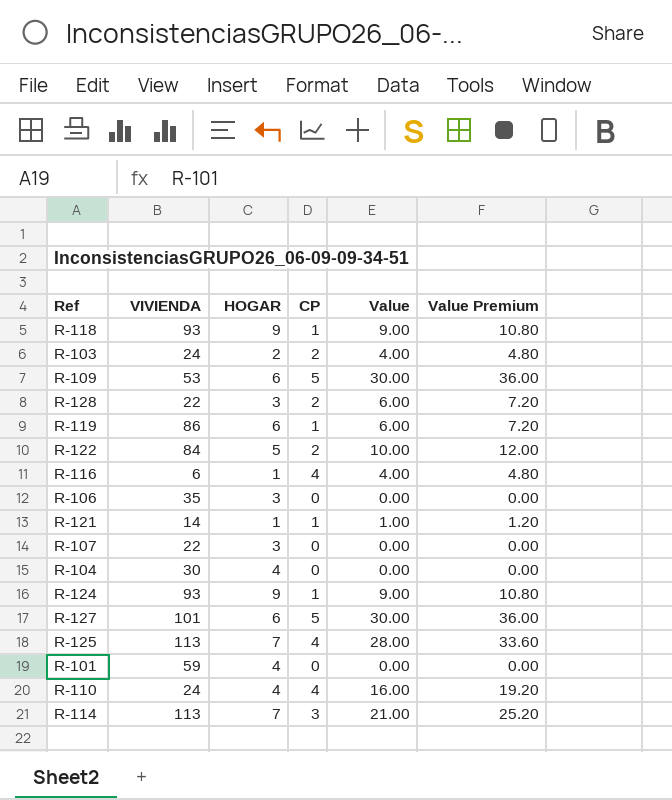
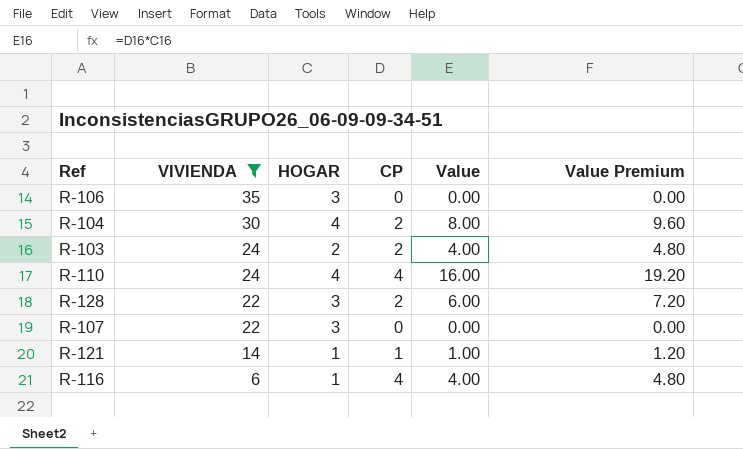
filter: none -> VIVIENDA <= 35
row order: none -> VIVIENDA descending
R-104 | CP: 0 -> 2
R-104 | Value: 0.00 -> 8.00
R-104 | Value Premium: 0.00 -> 9.60

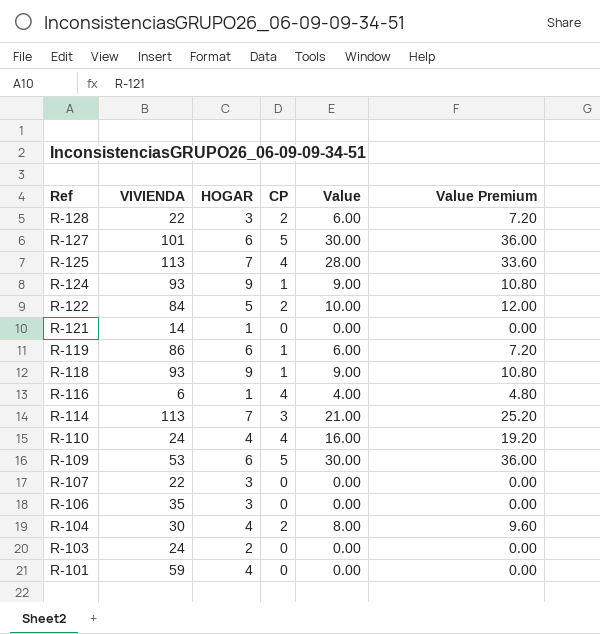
filter: VIVIENDA <= 35 -> none
row order: VIVIENDA descending -> Ref descending
R-121 | CP: 1 -> 0
R-121 | Value: 1.00 -> 0.00
R-121 | Value Premium: 1.20 -> 0.00
R-103 | CP: 2 -> 0
R-103 | Value: 4.00 -> 0.00
R-103 | Value Premium: 4.80 -> 0.00

